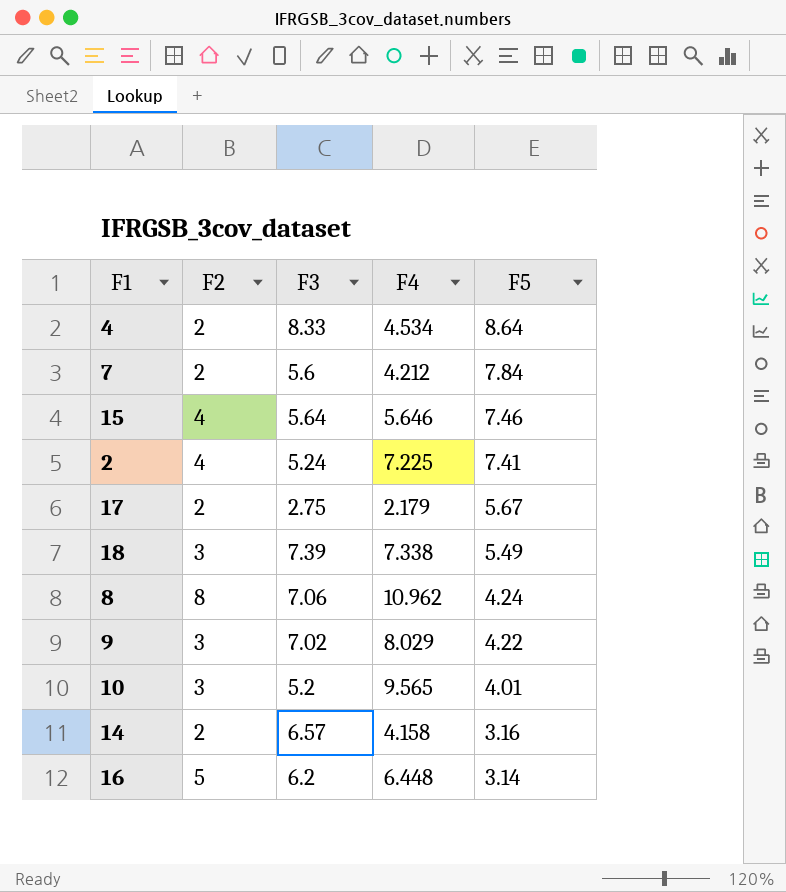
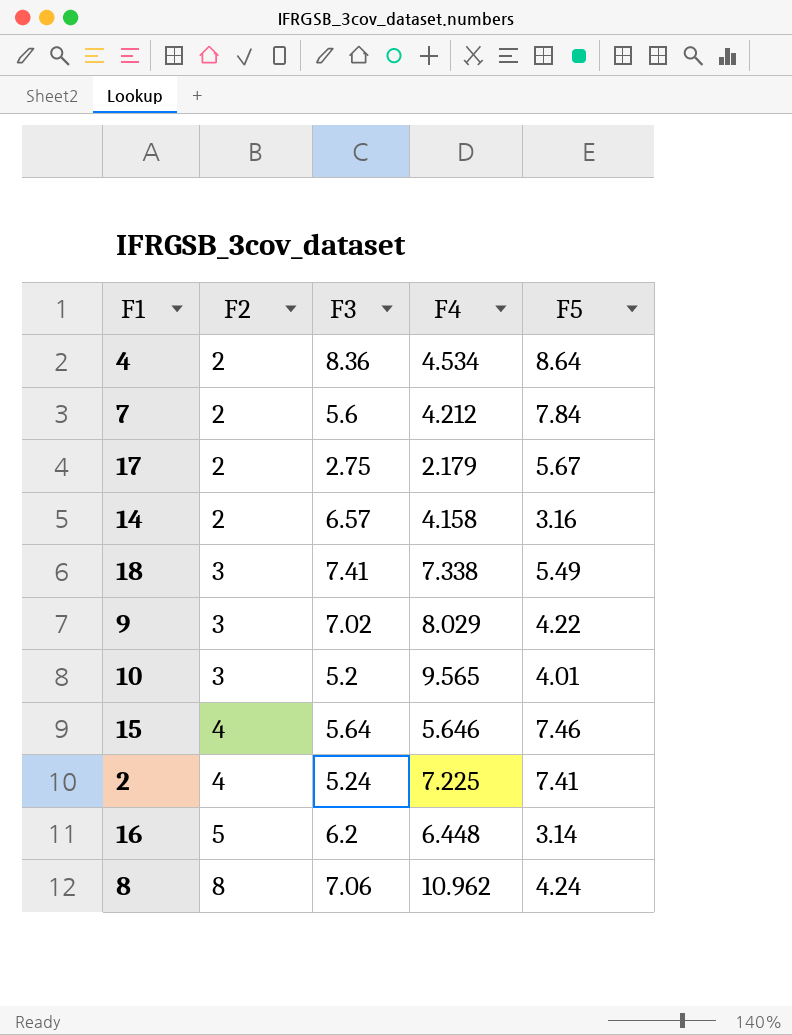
row order: F5 descending -> F2 ascending
4 | F3: 8.33 -> 8.36
18 | F3: 7.39 -> 7.41

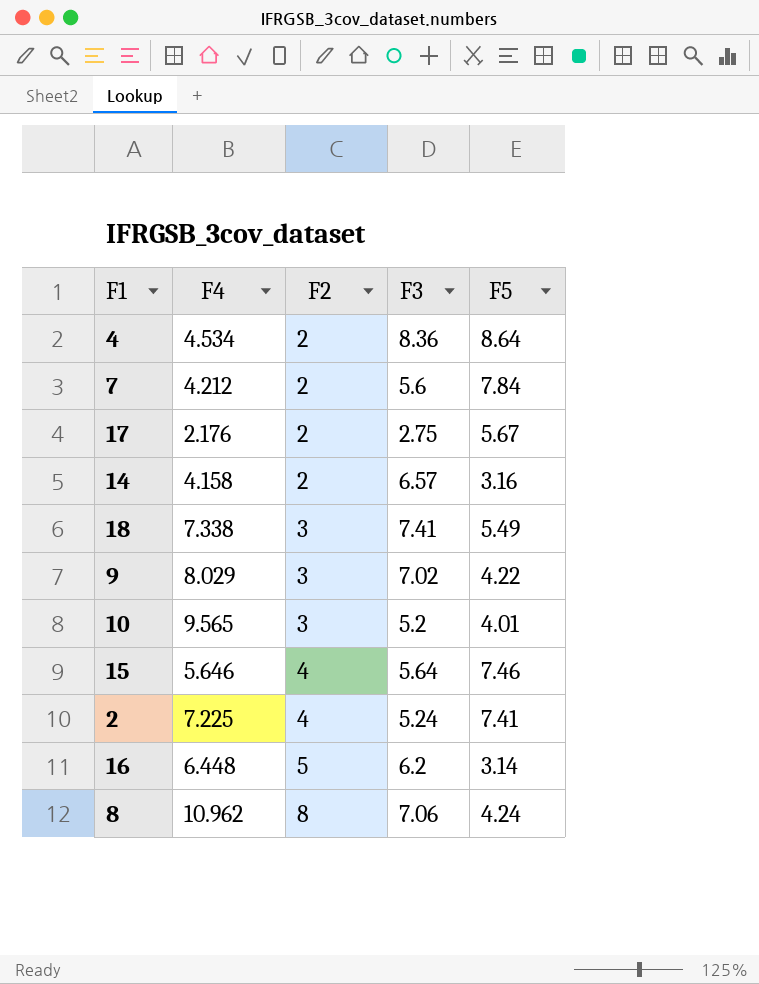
column F4 | position: 4 -> 2
17 | F4: 2.179 -> 2.176

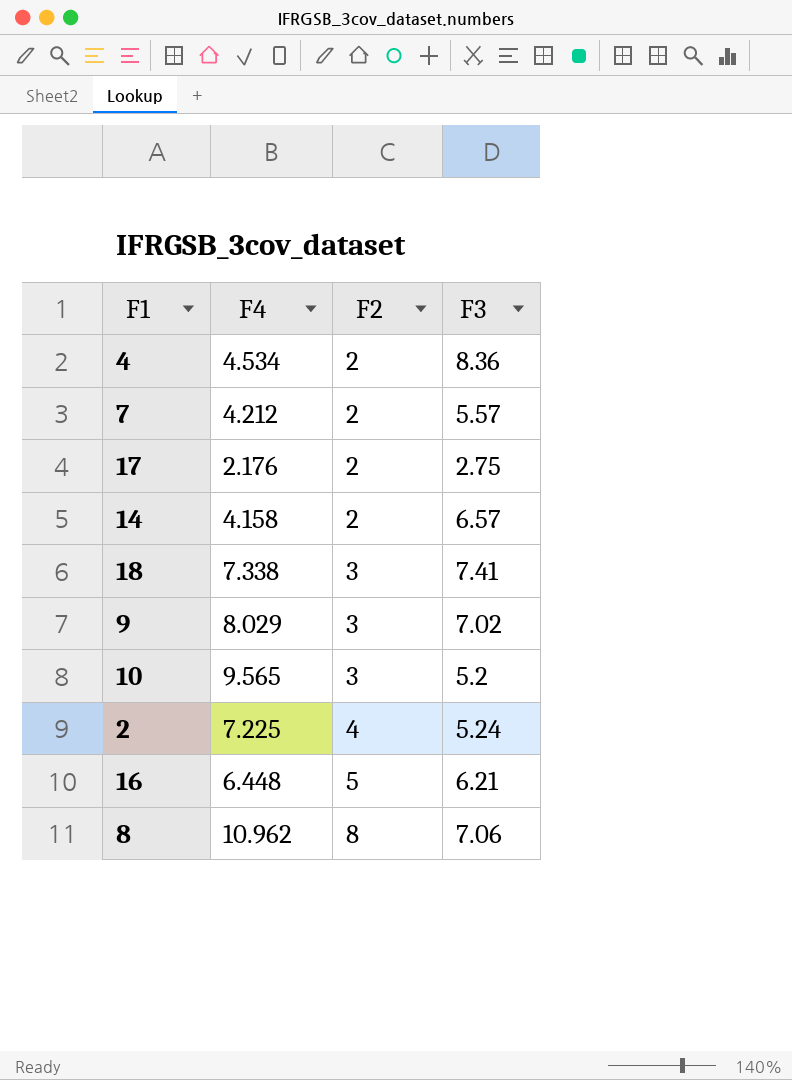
column F5 | position: 5 -> none
row 15: 5.646 | 4 | 5.64 | 7.46 -> none
7 | F3: 5.6 -> 5.57
16 | F3: 6.2 -> 6.21

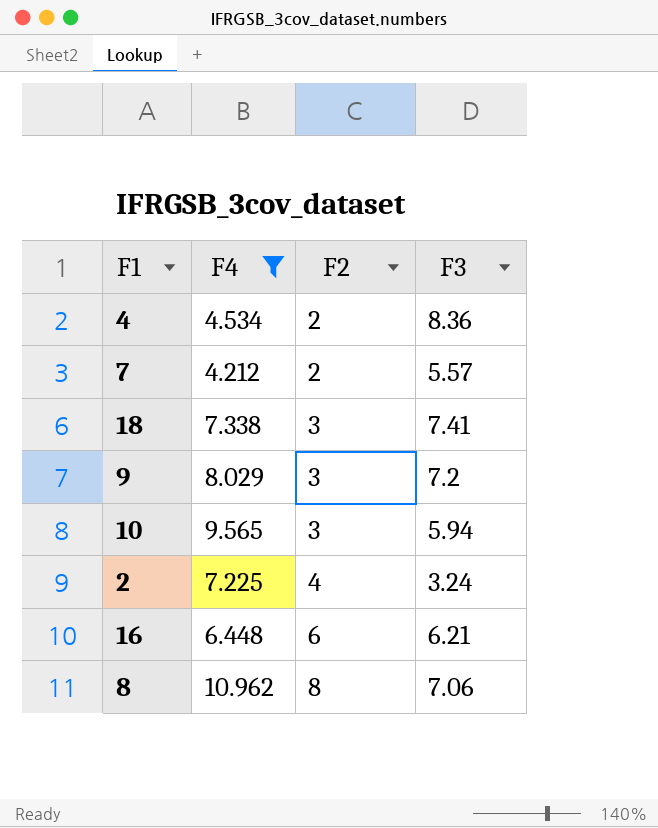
filter: none -> F4 >= 4.212
9 | F3: 7.02 -> 7.2
10 | F3: 5.2 -> 5.94
2 | F3: 5.24 -> 3.24
16 | F2: 5 -> 6

